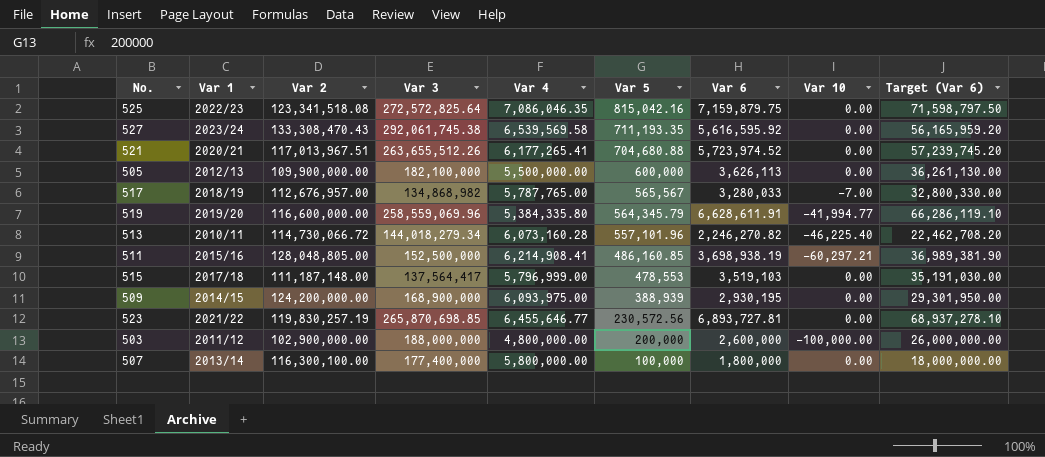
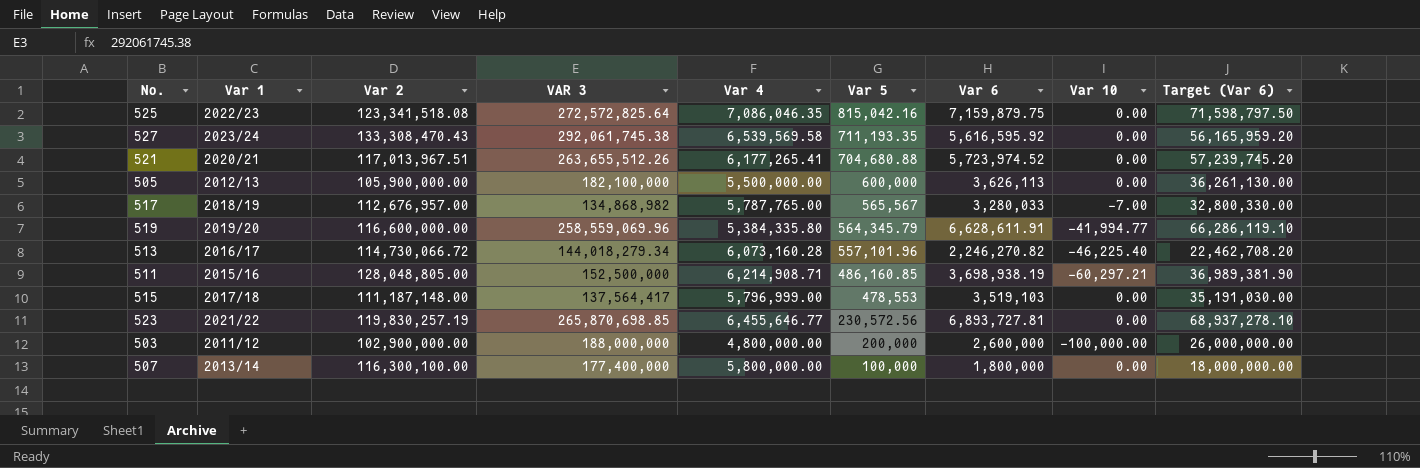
column name: Var 3 -> VAR 3
row 509: 2014/15 | 124,200,000.00 | 168,900,000 | 6,093,975.00 | 388,939 | 2,930,195 | 0.00 | 29,301,950.00 -> none
505 | Var 2: 109,900,000.00 -> 105,900,000.00
513 | Var 1: 2010/11 -> 2016/17
511 | Var 4: 6,214,908.41 -> 6,214,908.71

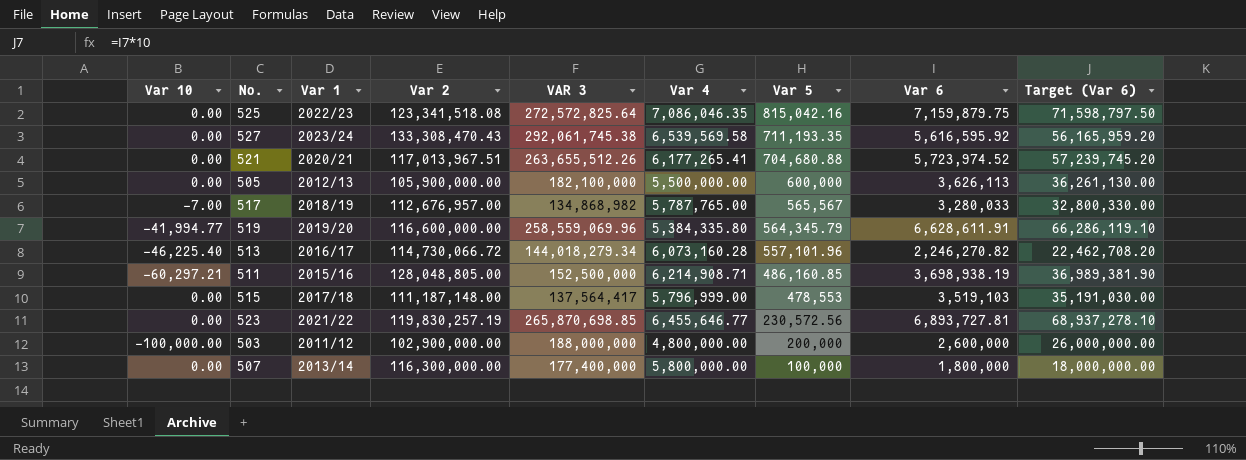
column Var 10 | position: 8 -> 1
507 | Var 2: 116,300,100.00 -> 116,300,000.00

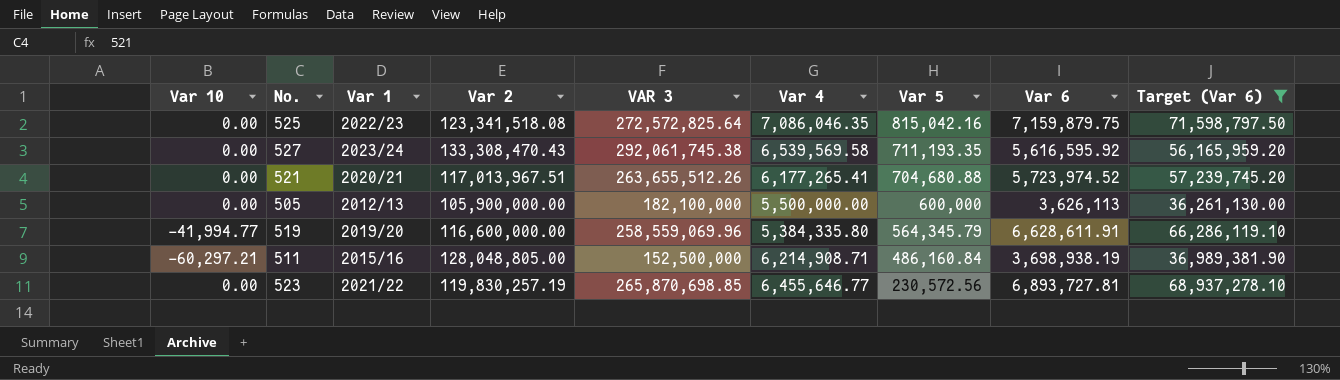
filter: none -> Target (Var 6) >= 36,261,130.00
511 | Var 5: 486,160.85 -> 486,160.84

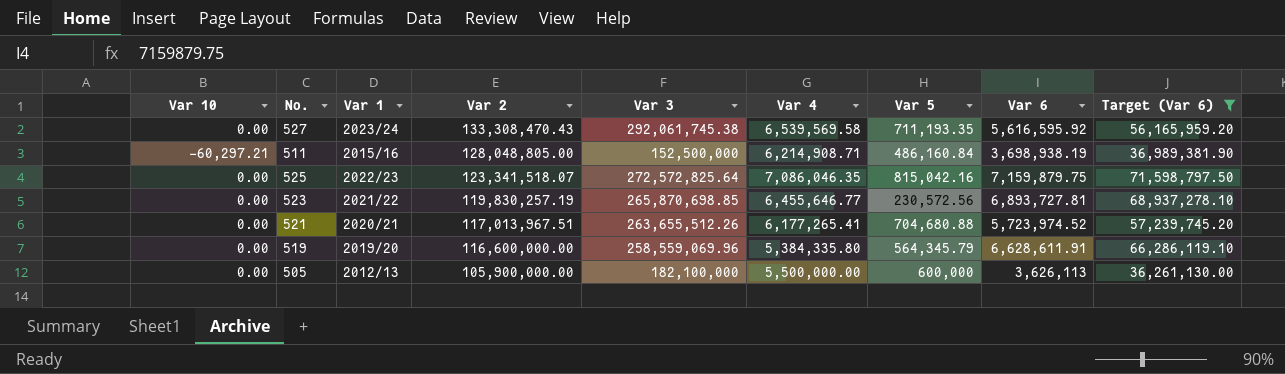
row order: Var 5 descending -> Var 2 descending
column name: VAR 3 -> Var 3
525 | Var 2: 123,341,518.08 -> 123,341,518.07
519 | Var 10: -41,994.77 -> 0.00

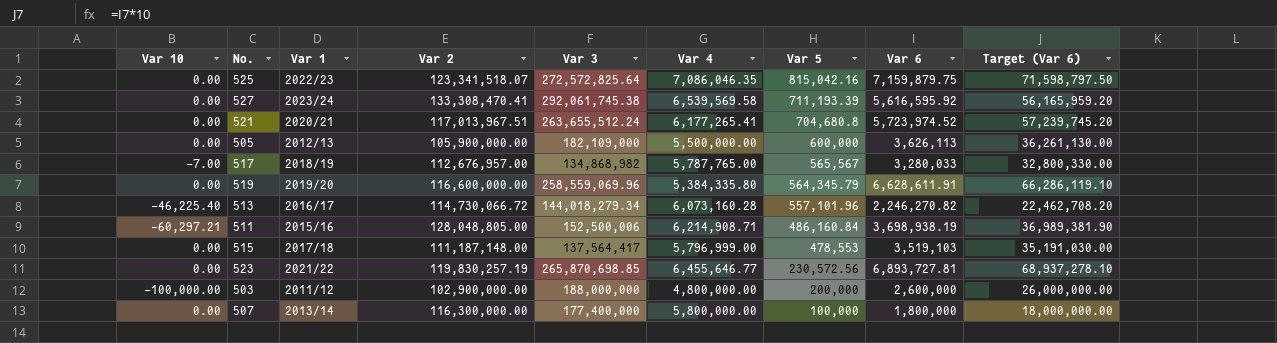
filter: Target (Var 6) >= 36,261,130.00 -> none
row order: Var 2 descending -> Var 5 descending
527 | Var 2: 133,308,470.43 -> 133,308,470.41
527 | Var 5: 711,193.35 -> 711,193.39
521 | Var 3: 263,655,512.26 -> 263,655,512.24
521 | Var 5: 704,680.88 -> 704,680.8
505 | Var 3: 182,100,000 -> 182,109,000
511 | Var 3: 152,500,000 -> 152,500,006

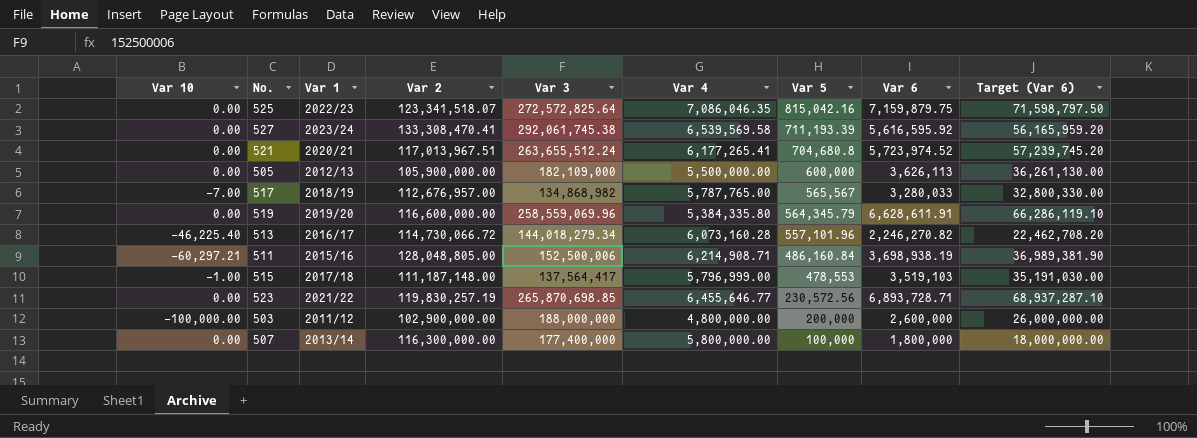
515 | Var 10: 0.00 -> -1.00
523 | Var 6: 6,893,727.81 -> 6,893,728.71
523 | Target (Var 6): 68,937,278.10 -> 68,937,287.10

